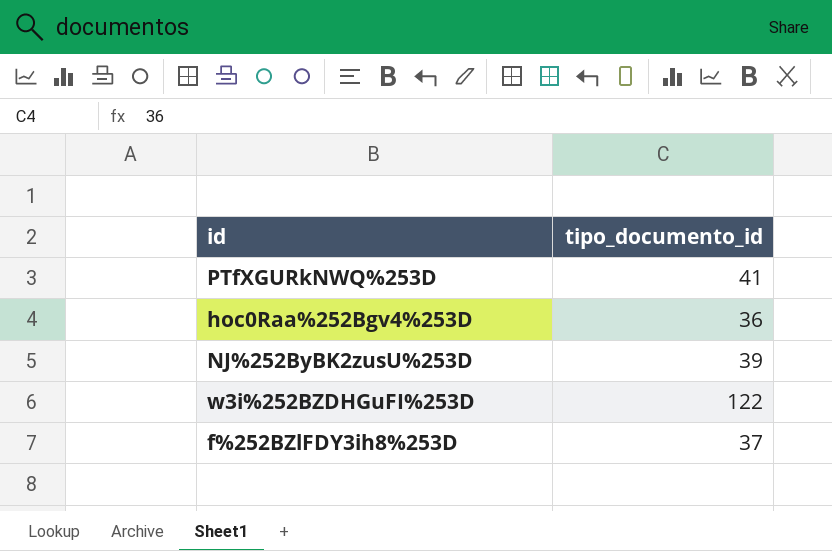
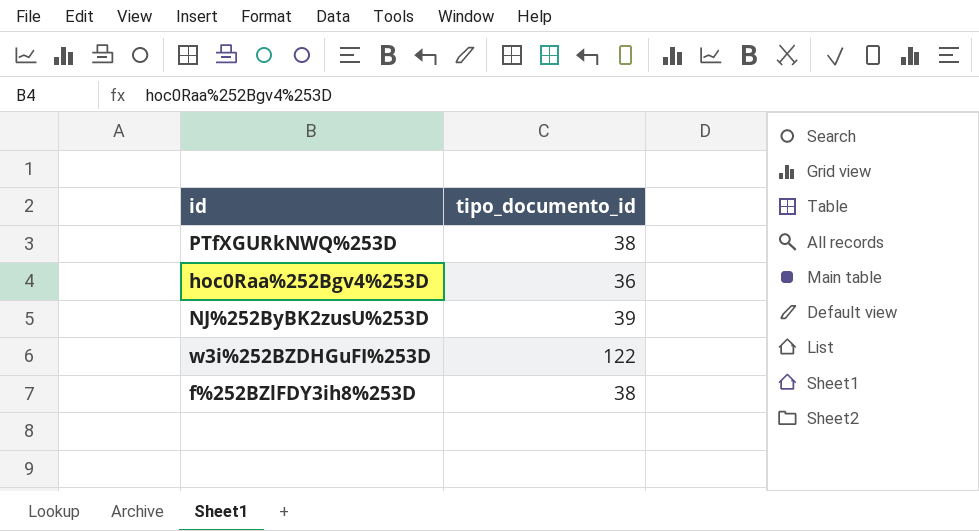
PTfXGURkNWQ%253D | tipo_documento_id: 41 -> 38
f%252BZlFDY3ih8%253D | tipo_documento_id: 37 -> 38

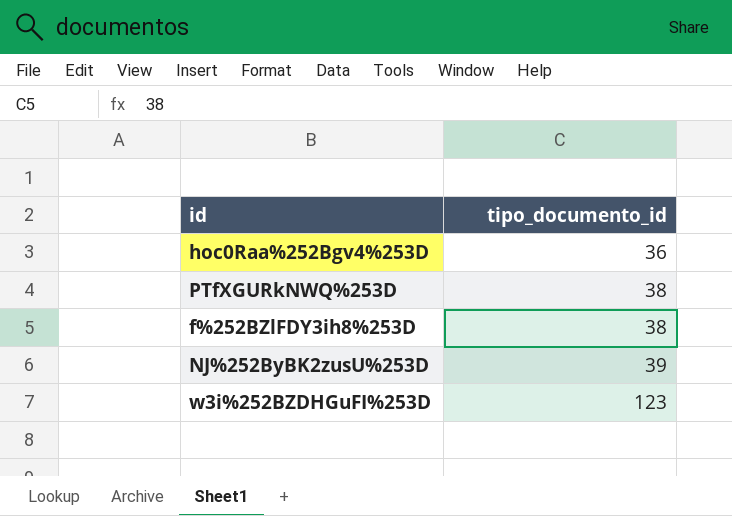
row order: none -> tipo_documento_id ascending
w3i%252BZDHGuFI%253D | tipo_documento_id: 122 -> 123

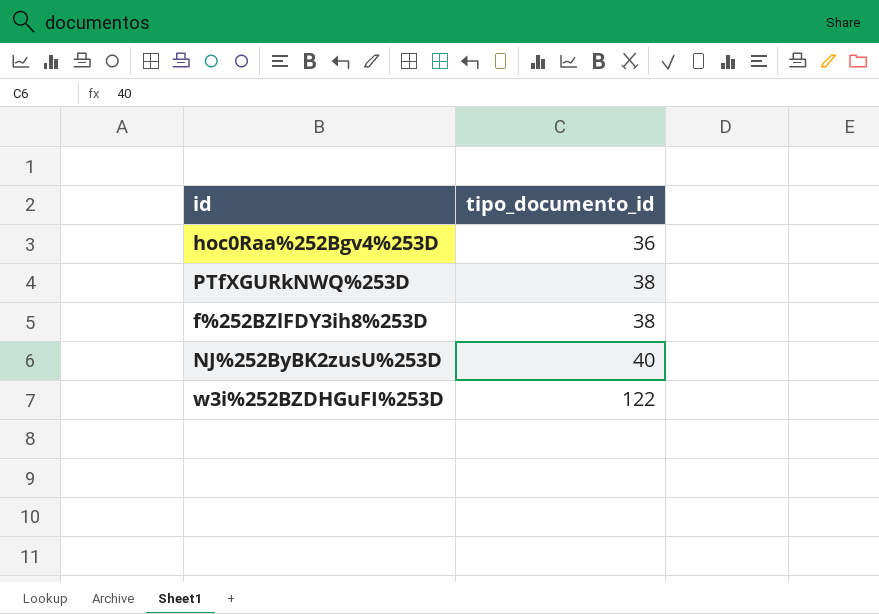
NJ%252ByBK2zusU%253D | tipo_documento_id: 39 -> 40
w3i%252BZDHGuFI%253D | tipo_documento_id: 123 -> 122

